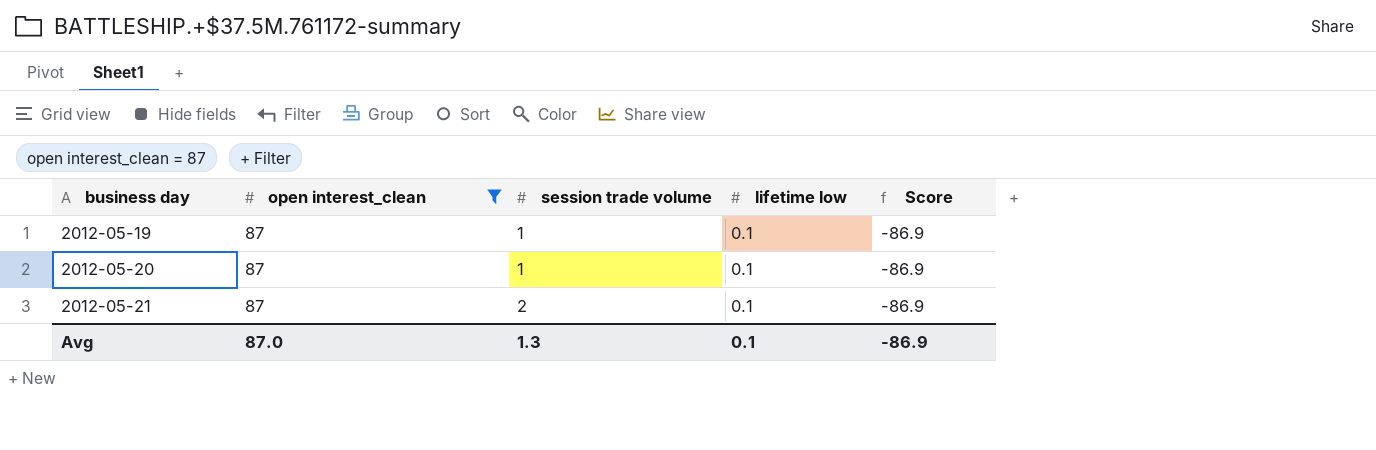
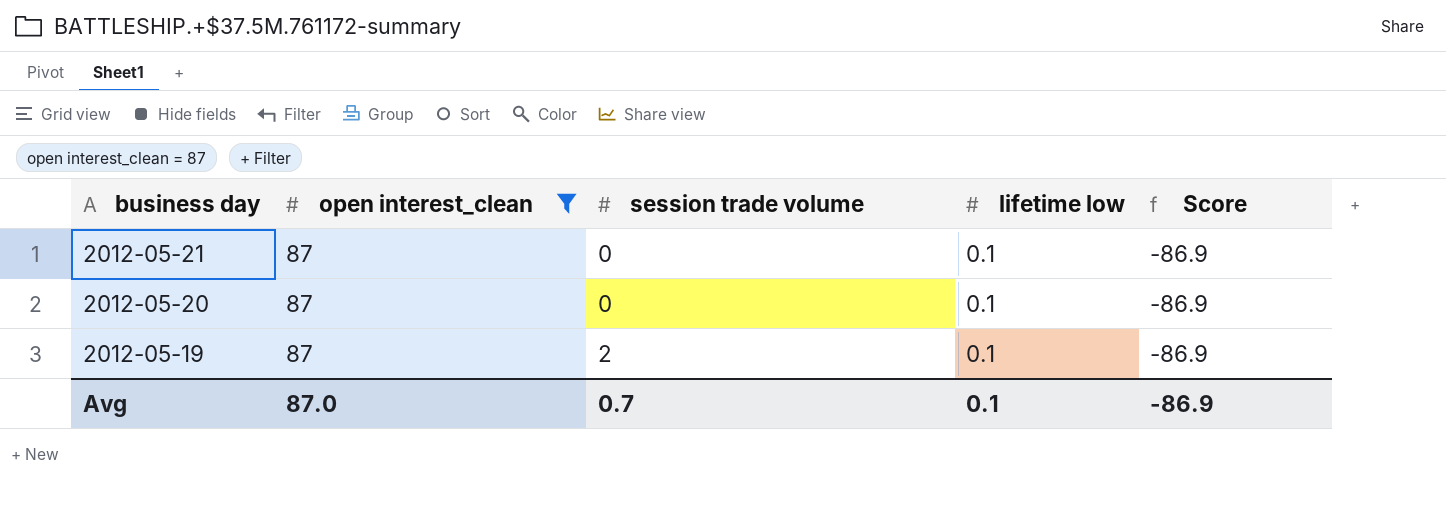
row order: business day ascending -> business day descending
2012-05-21 | session trade volume: 2 -> 0
2012-05-20 | session trade volume: 1 -> 0
2012-05-19 | session trade volume: 1 -> 2
Avg | session trade volume: 1.3 -> 0.7

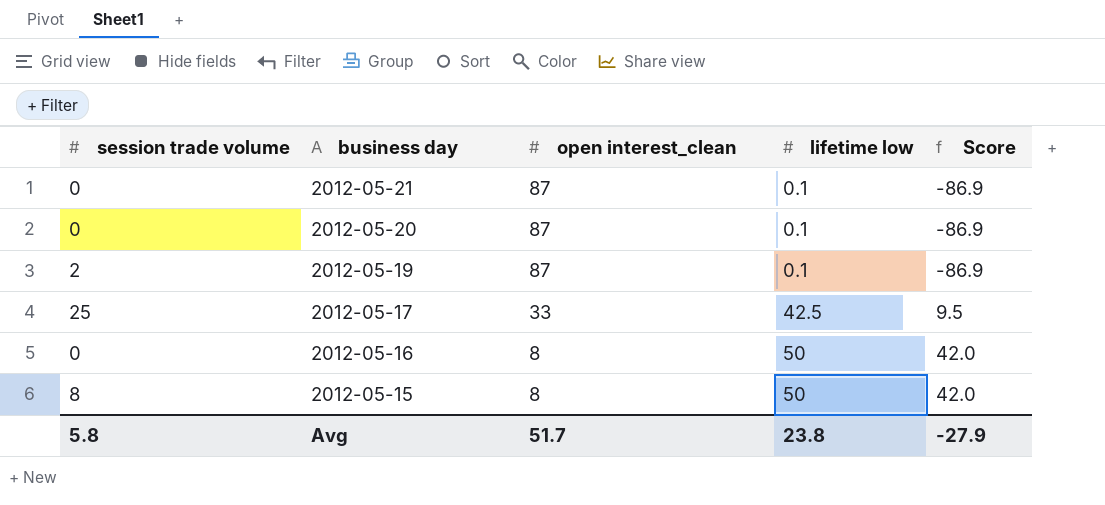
filter: open interest_clean = 87 -> none
column session trade volume | position: 3 -> 1
Avg | session trade volume: 0.7 -> 5.8
Avg | open interest_clean: 87.0 -> 51.7
Avg | lifetime low: 0.1 -> 23.8
Avg | Score: -86.9 -> -27.9

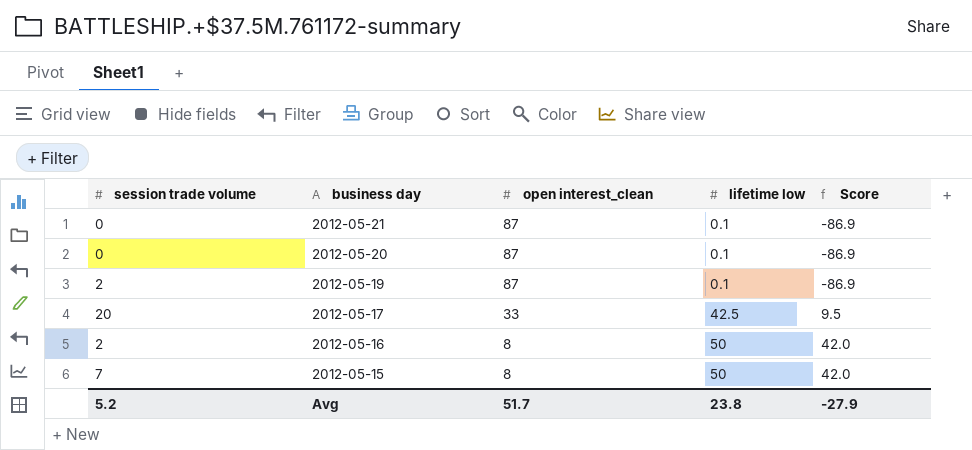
2012-05-17 | session trade volume: 25 -> 20
2012-05-16 | session trade volume: 0 -> 2
2012-05-15 | session trade volume: 8 -> 7
Avg | session trade volume: 5.8 -> 5.2

